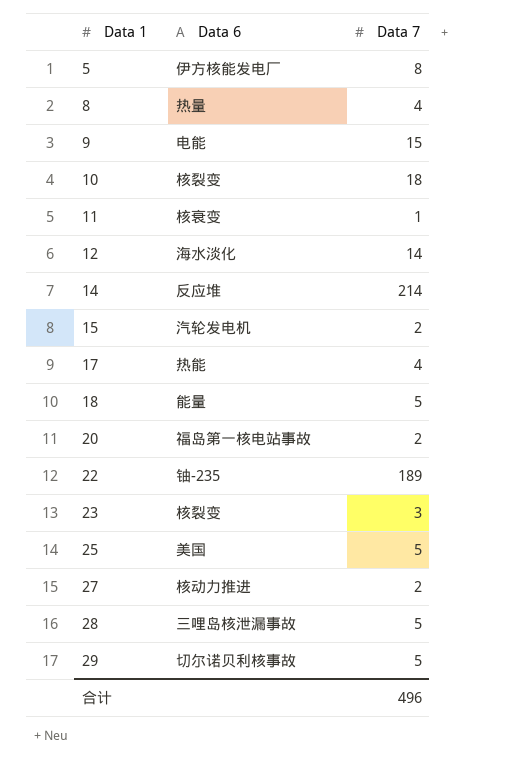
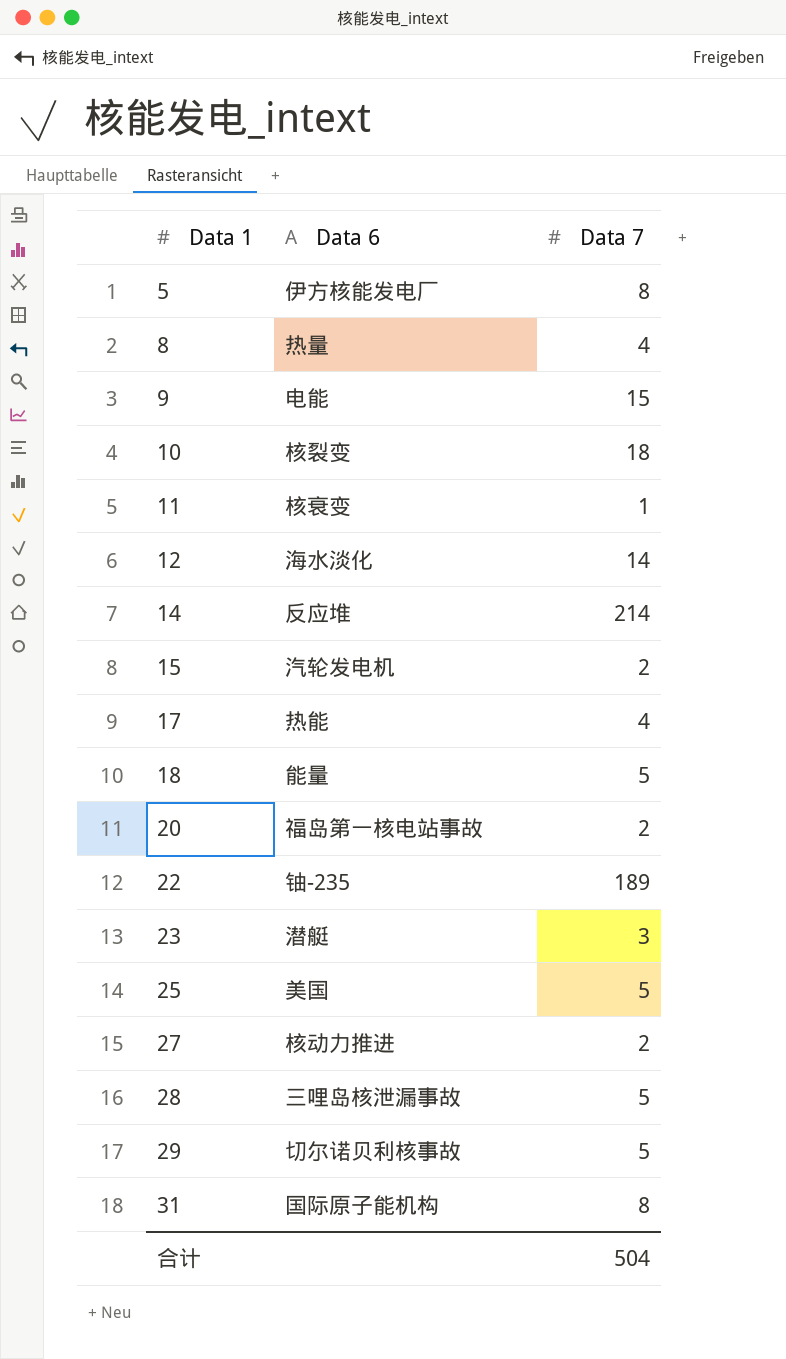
23 | Data 6: 核裂变 -> 潜艇
row 31: none -> 国际原子能机构 | 8
合计 | Data 7: 496 -> 504

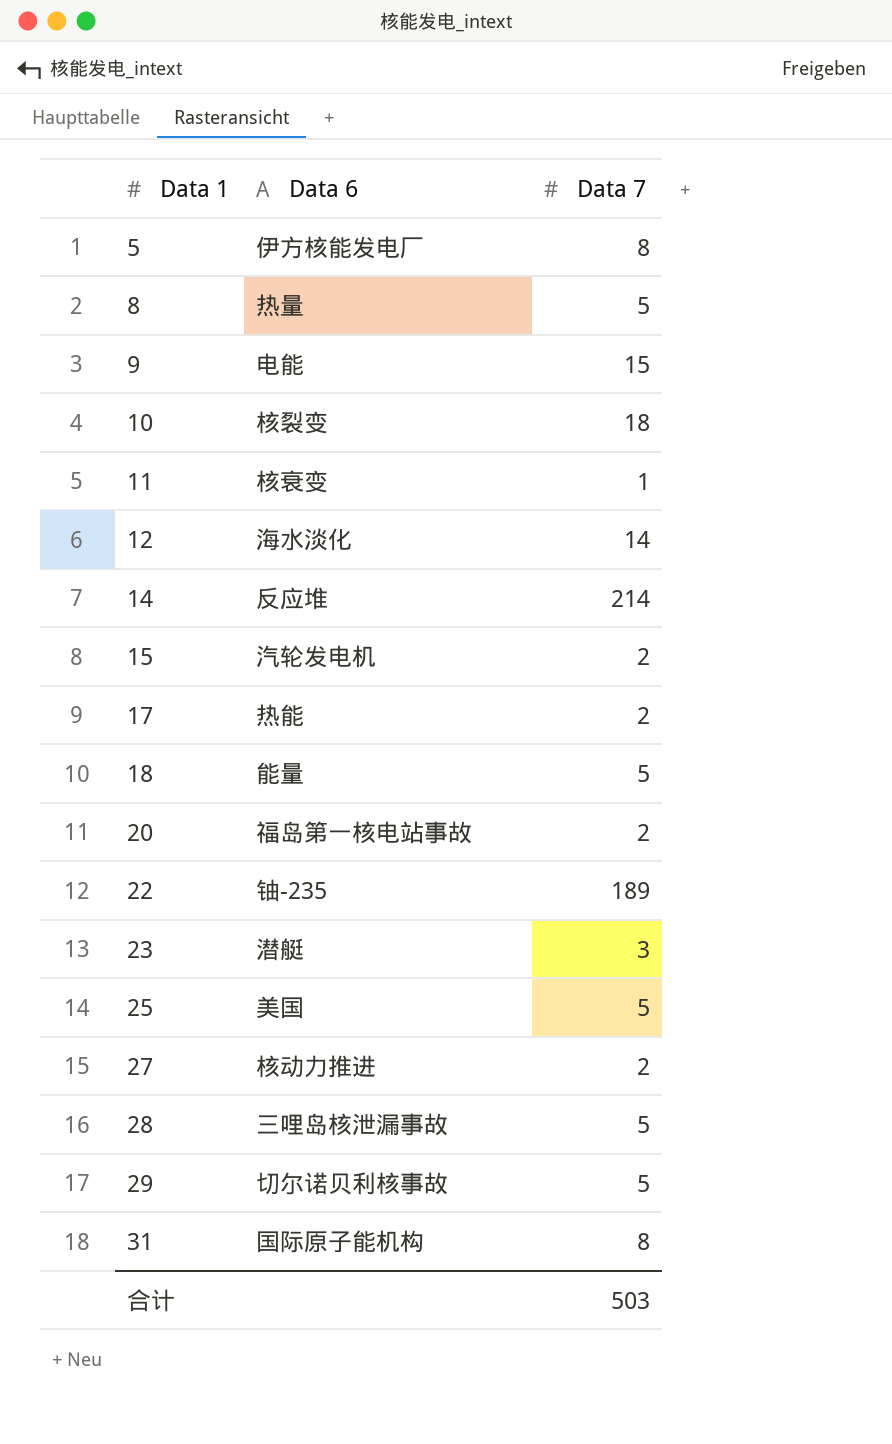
8 | Data 7: 4 -> 5
17 | Data 7: 4 -> 2
合计 | Data 7: 504 -> 503

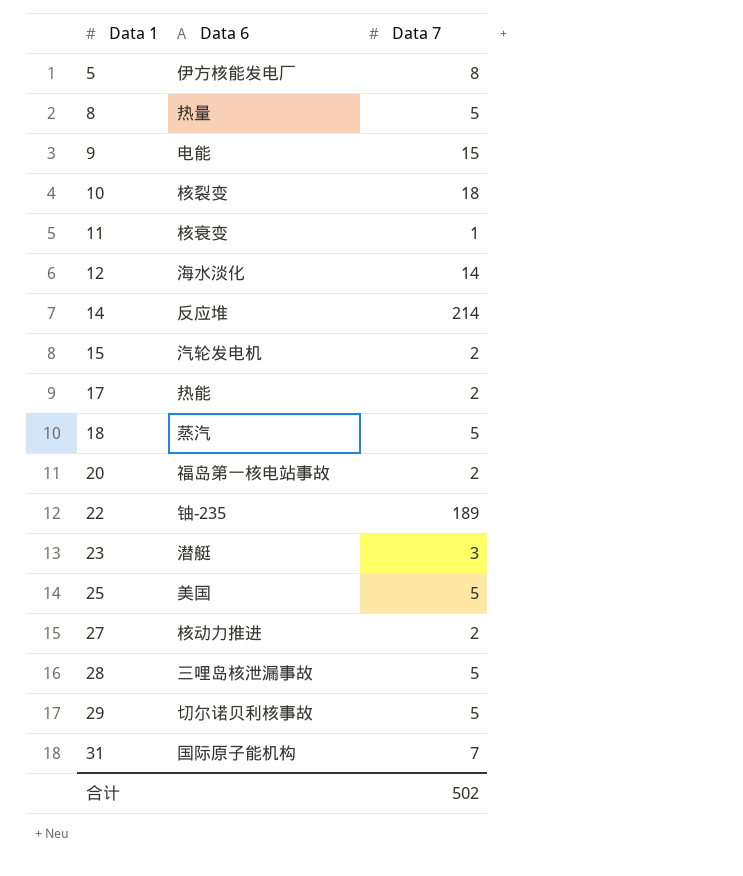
18 | Data 6: 能量 -> 蒸汽
31 | Data 7: 8 -> 7
合计 | Data 7: 503 -> 502

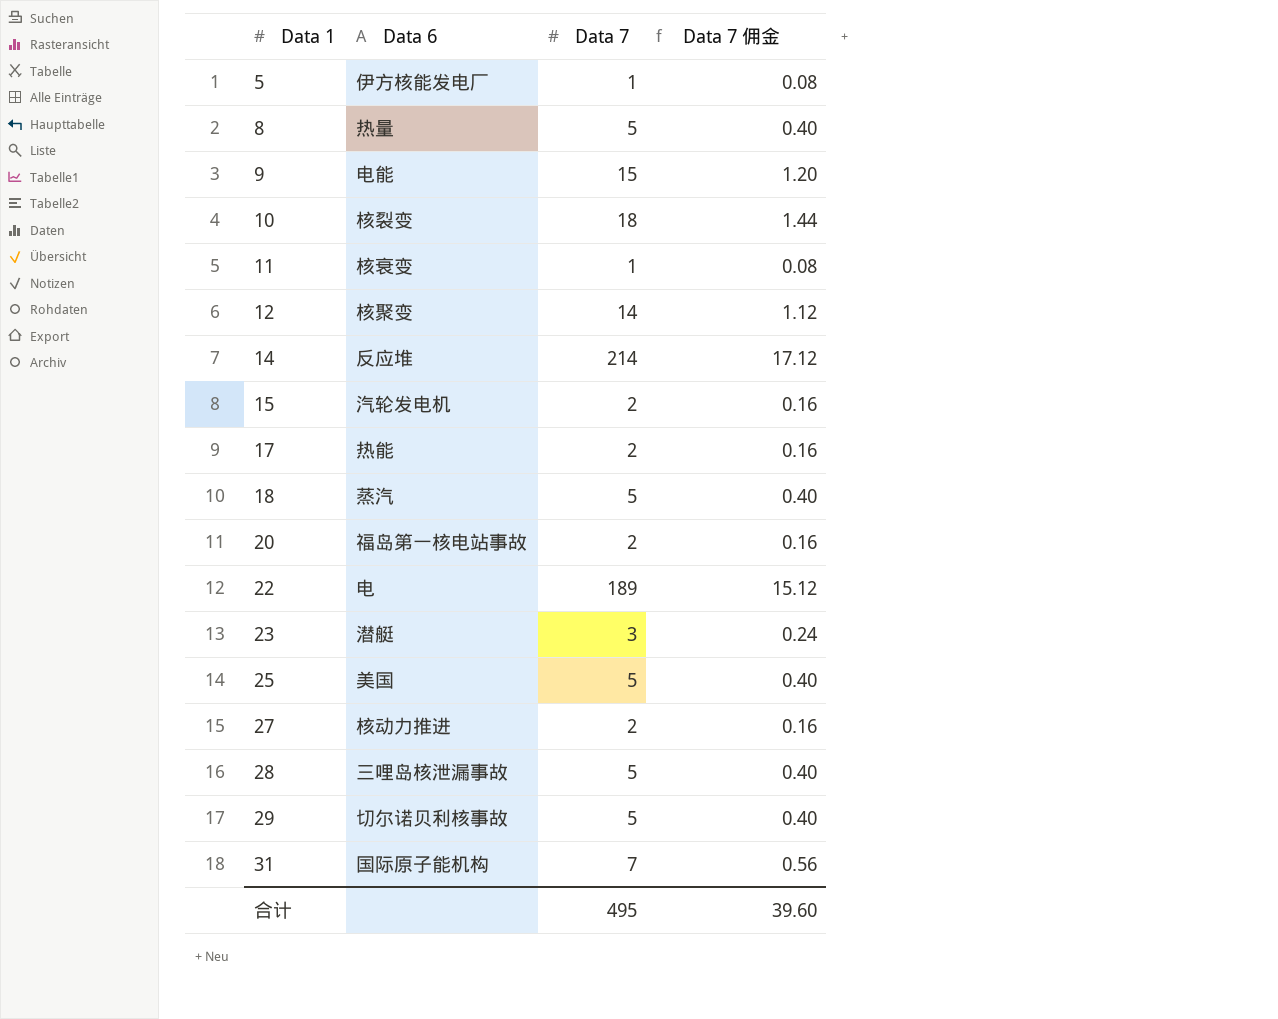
column Data 7 佣金 | formula: none -> [Data 7] * 0.08
5 | Data 7: 8 -> 1
12 | Data 6: 海水淡化 -> 核聚变
22 | Data 6: 铀-235 -> 电
合计 | Data 7: 502 -> 495

